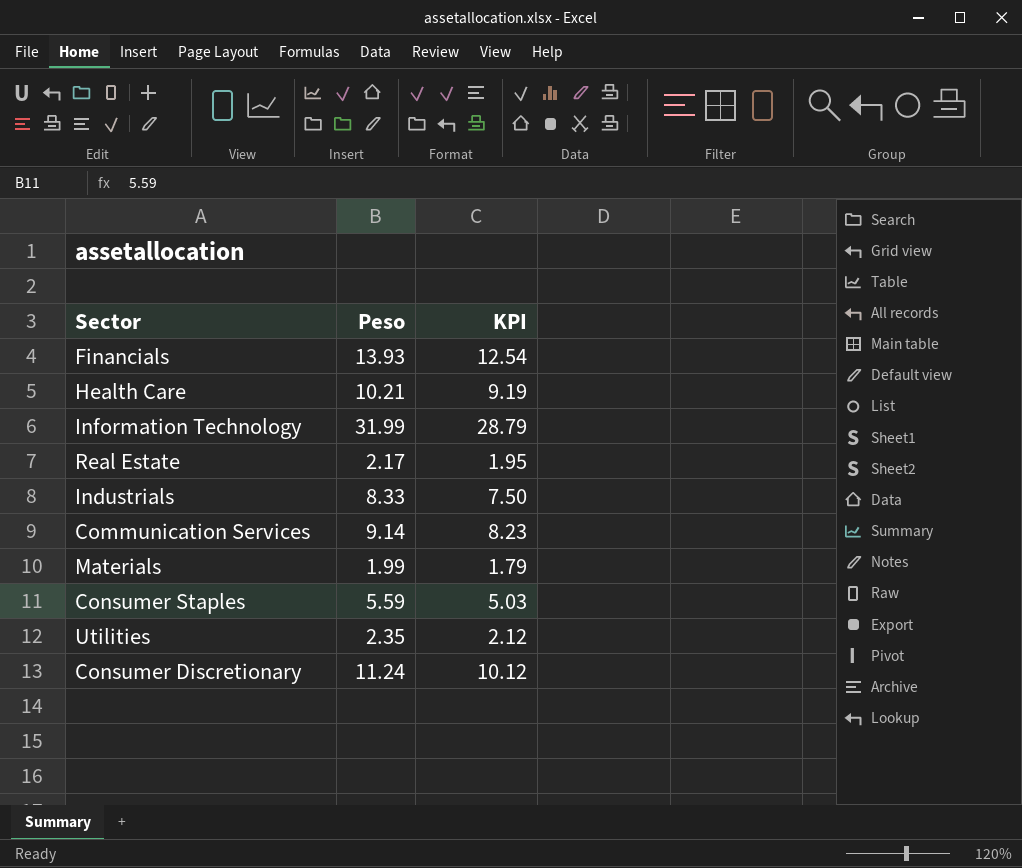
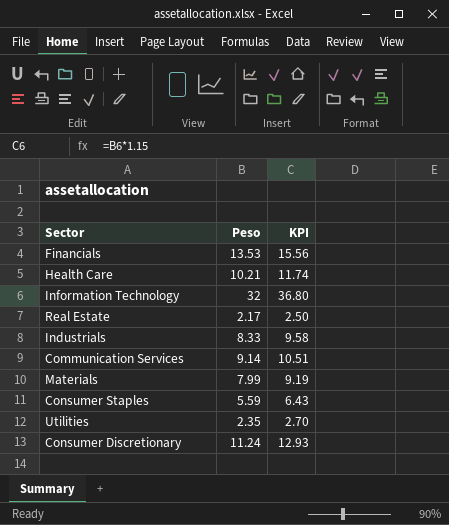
column KPI | formula: [Peso] * 0.9 -> [Peso] * 1.15
Financials | Peso: 13.93 -> 13.53
Information Technology | Peso: 31.99 -> 32
Materials | Peso: 1.99 -> 7.99

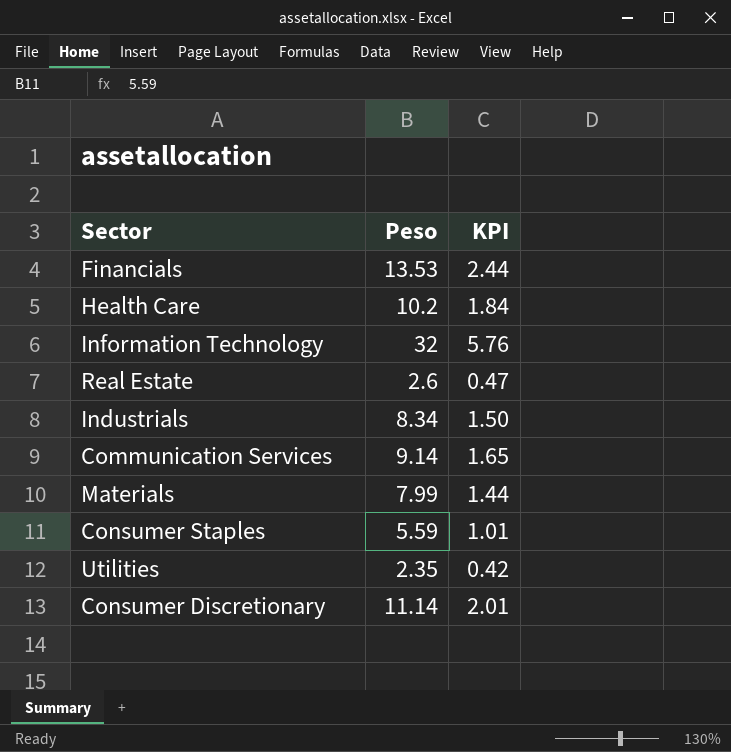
column KPI | formula: [Peso] * 1.15 -> [Peso] * 0.18
Health Care | Peso: 10.21 -> 10.2
Real Estate | Peso: 2.17 -> 2.6
Industrials | Peso: 8.33 -> 8.34
Consumer Discretionary | Peso: 11.24 -> 11.14

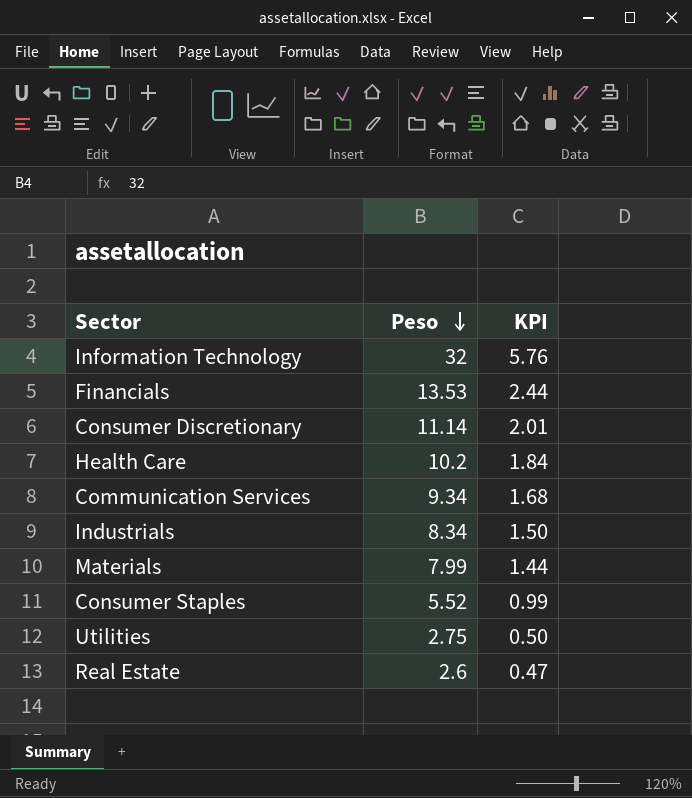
row order: none -> Peso descending
Communication Services | Peso: 9.14 -> 9.34
Communication Services | KPI: 1.65 -> 1.68
Consumer Staples | Peso: 5.59 -> 5.52
Consumer Staples | KPI: 1.01 -> 0.99
Utilities | Peso: 2.35 -> 2.75
Utilities | KPI: 0.42 -> 0.50

